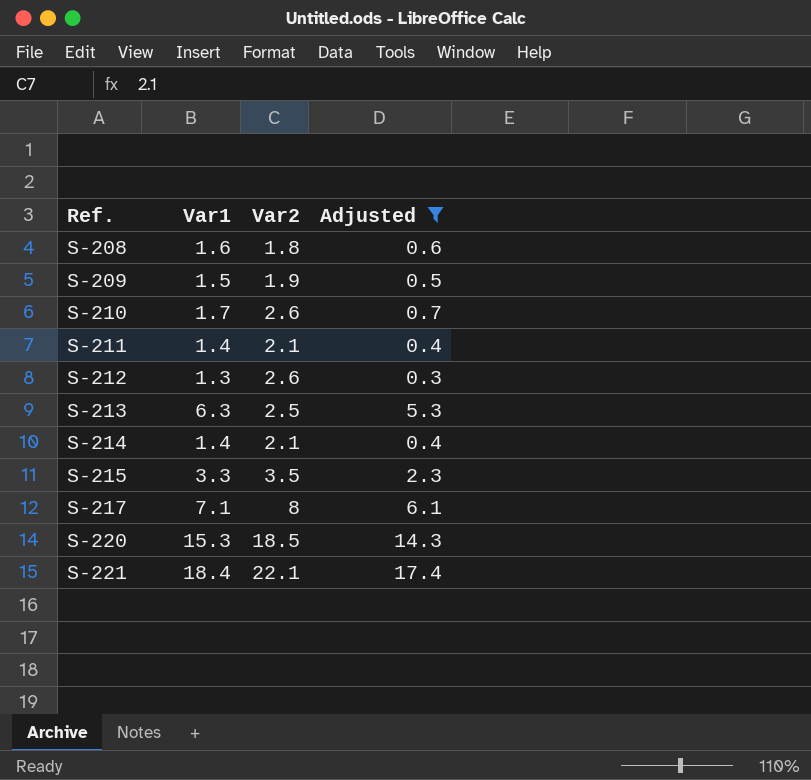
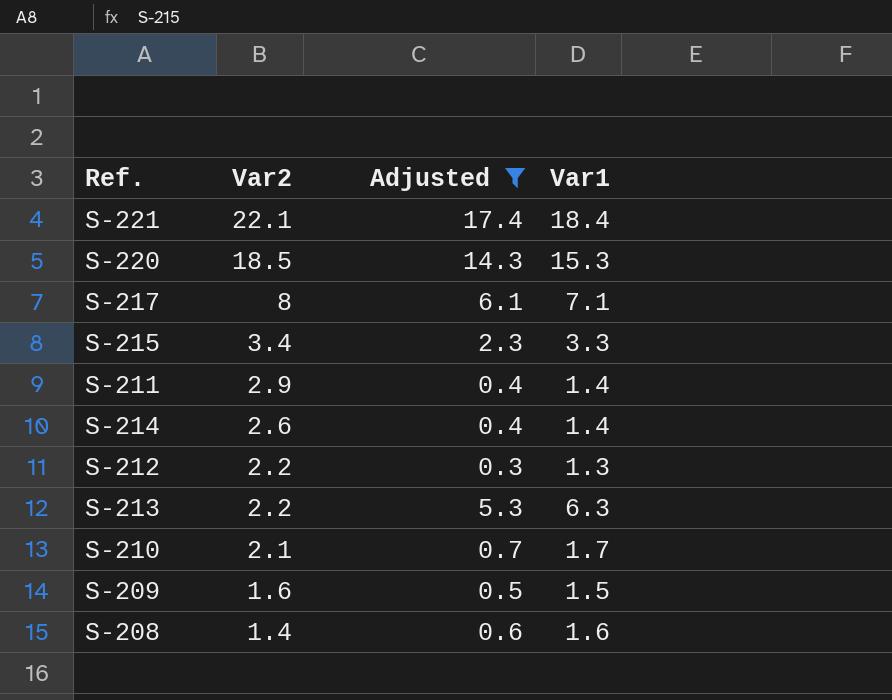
row order: Ref. ascending -> Var2 descending
column Var1 | position: 2 -> 4
S-215 | Var2: 3.5 -> 3.4
S-211 | Var2: 2.1 -> 2.9
S-214 | Var2: 2.1 -> 2.6
S-212 | Var2: 2.6 -> 2.2
S-213 | Var2: 2.5 -> 2.2
S-210 | Var2: 2.6 -> 2.1
S-209 | Var2: 1.9 -> 1.6
S-208 | Var2: 1.8 -> 1.4

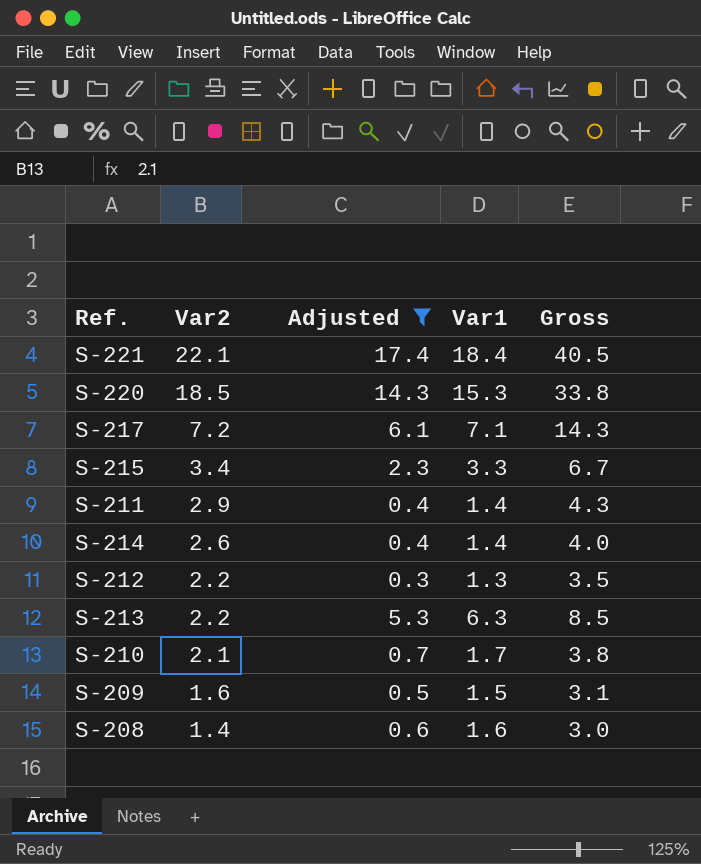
column Gross | formula: none -> [Var2] + [Var1]
S-217 | Var2: 8 -> 7.2

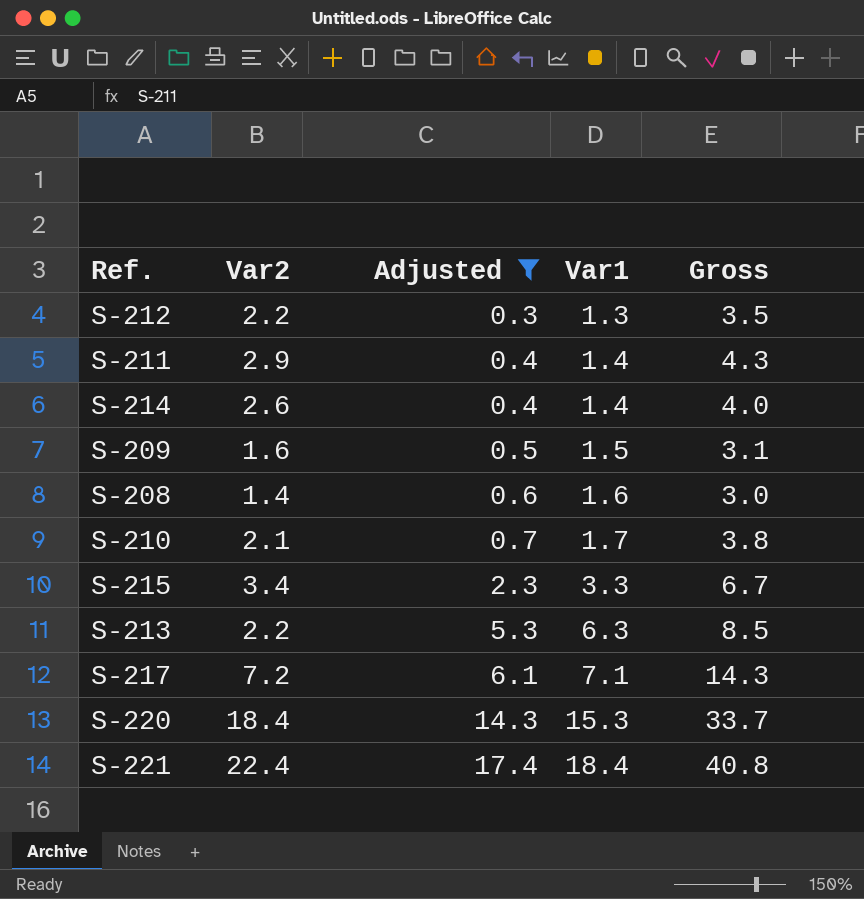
row order: Var2 descending -> Adjusted ascending
S-220 | Var2: 18.5 -> 18.4
S-220 | Gross: 33.8 -> 33.7
S-221 | Var2: 22.1 -> 22.4
S-221 | Gross: 40.5 -> 40.8

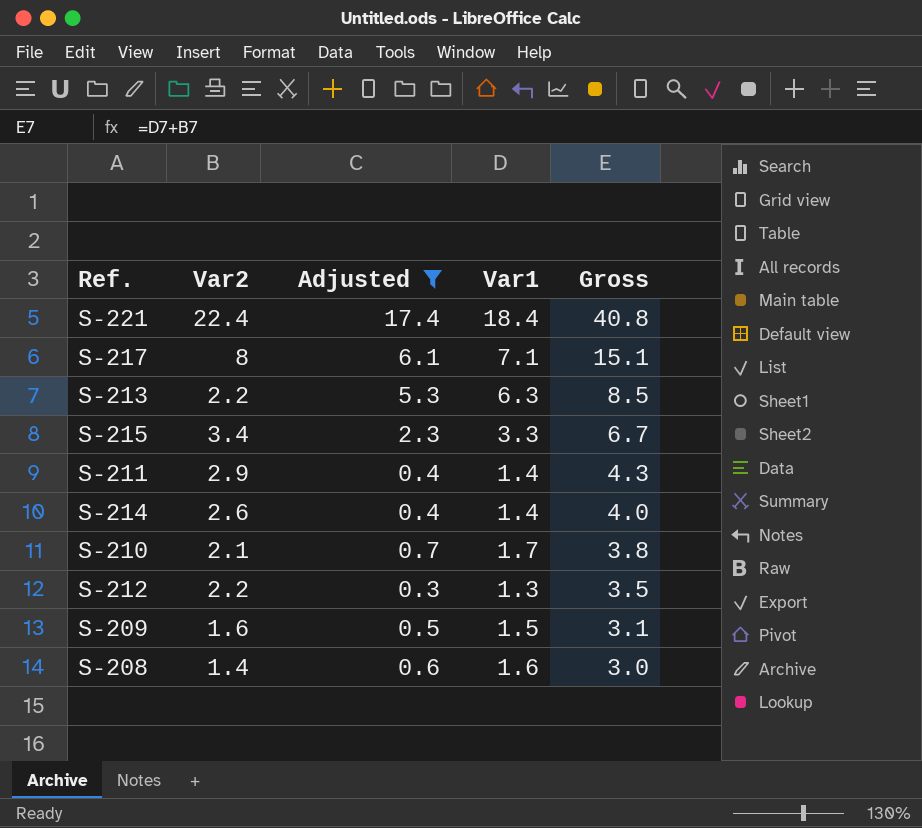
row order: Adjusted ascending -> Gross descending
row S-220: 18.4 | 14.3 | 15.3 | 33.7 -> none
S-217 | Var2: 7.2 -> 8
S-217 | Gross: 14.3 -> 15.1

